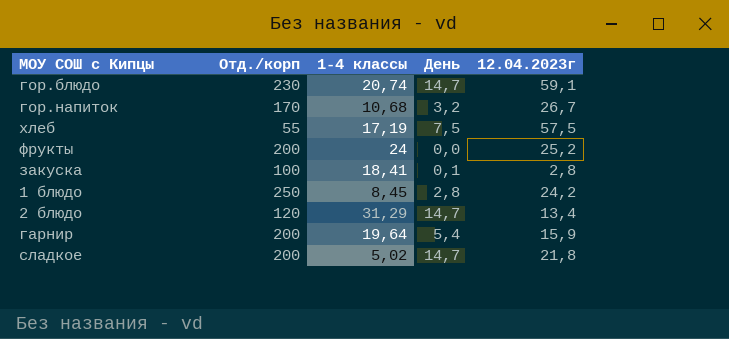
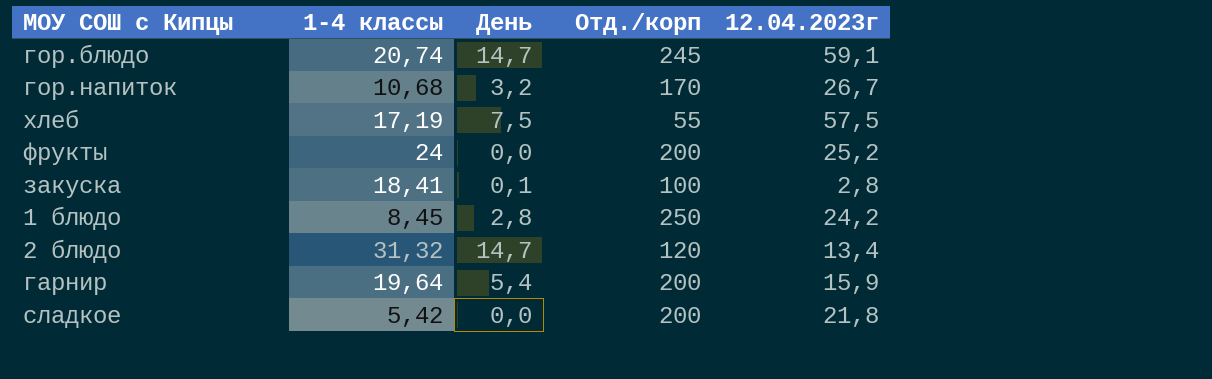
column Отд./корп | position: 2 -> 4
гор.блюдо | Отд./корп: 230 -> 245
2 блюдо | 1-4 классы: 31,29 -> 31,32
сладкое | 1-4 классы: 5,02 -> 5,42
сладкое | День: 14,7 -> 0,0

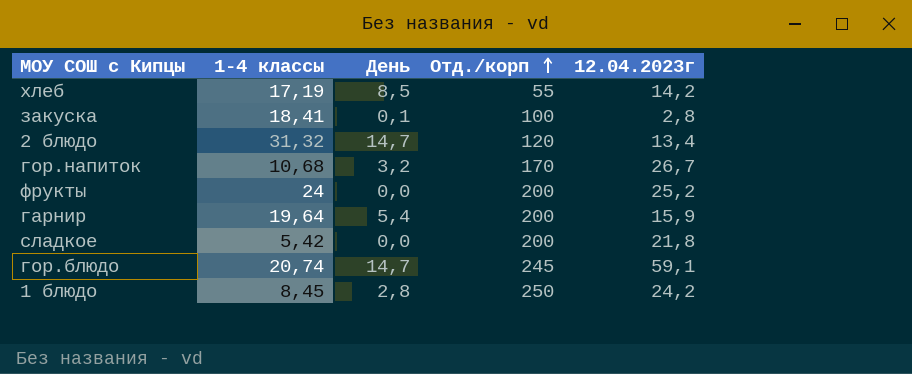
row order: none -> Отд./корп ascending
хлеб | День: 7,5 -> 8,5
хлеб | 12.04.2023г: 57,5 -> 14,2

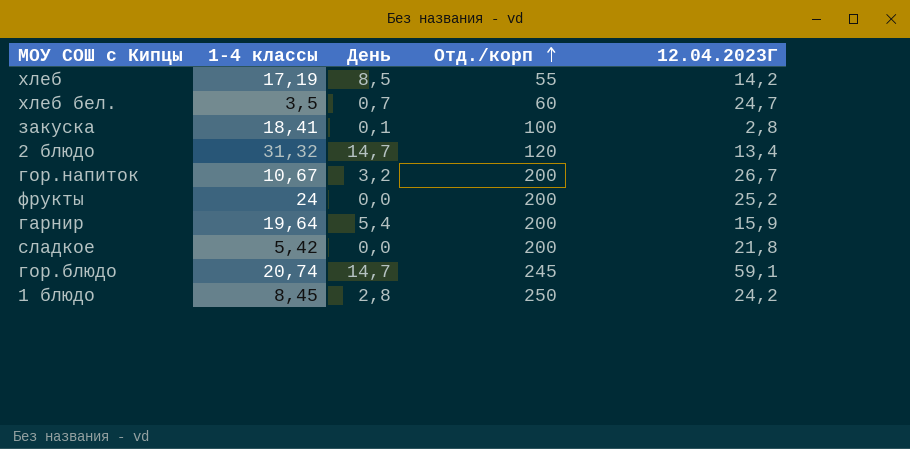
column name: 12.04.2023г -> 12.04.2023Г
row хлеб бел.: none -> 3,5 | 0,7 | 60 | 24,7
гор.напиток | 1-4 классы: 10,68 -> 10,67
гор.напиток | Отд./корп: 170 -> 200

